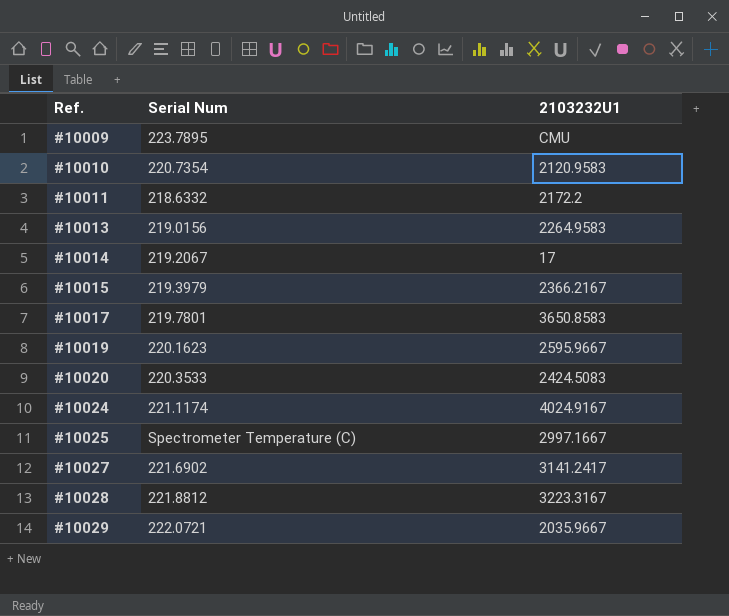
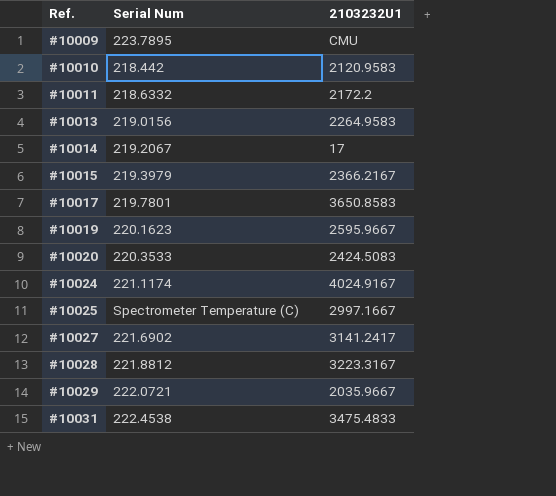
#10010 | Serial Num: 220.7354 -> 218.442
row #10031: none -> 222.4538 | 3475.4833

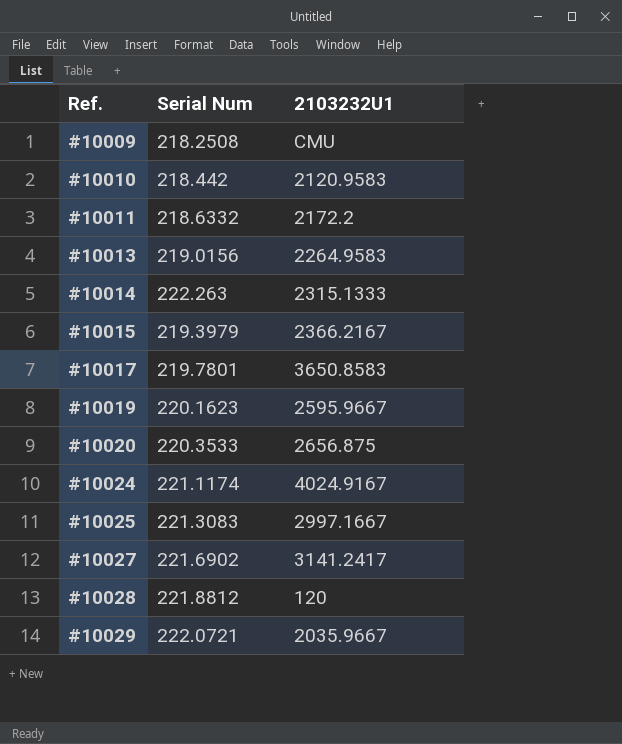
row #10031: 222.4538 | 3475.4833 -> none
#10009 | Serial Num: 223.7895 -> 218.2508
#10014 | Serial Num: 219.2067 -> 222.263
#10014 | 2103232U1: 17 -> 2315.1333
#10020 | 2103232U1: 2424.5083 -> 2656.875
#10025 | Serial Num: Spectrometer Temperature (C) -> 221.3083
#10028 | 2103232U1: 3223.3167 -> 120

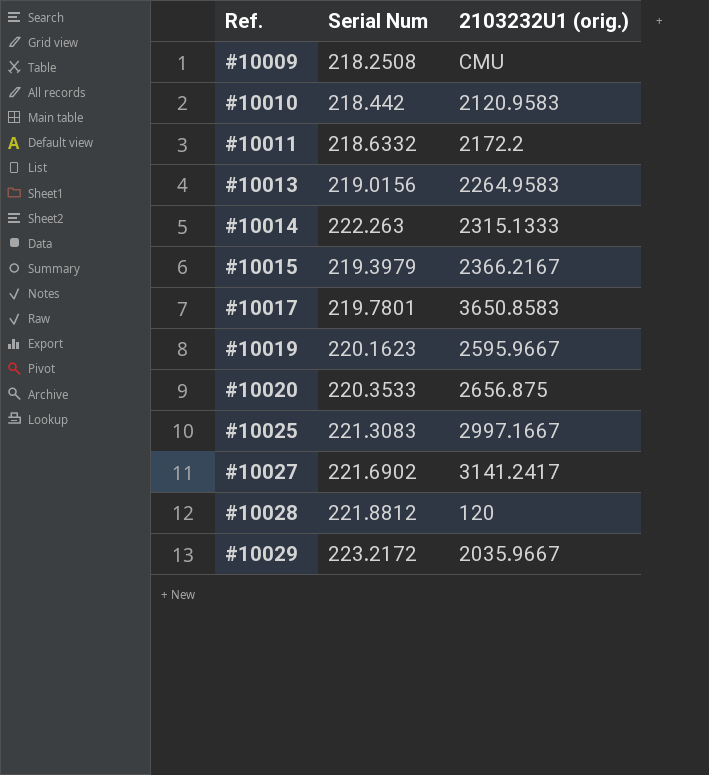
column name: 2103232U1 -> 2103232U1 (orig.)
row #10024: 221.1174 | 4024.9167 -> none
#10029 | Serial Num: 222.0721 -> 223.2172

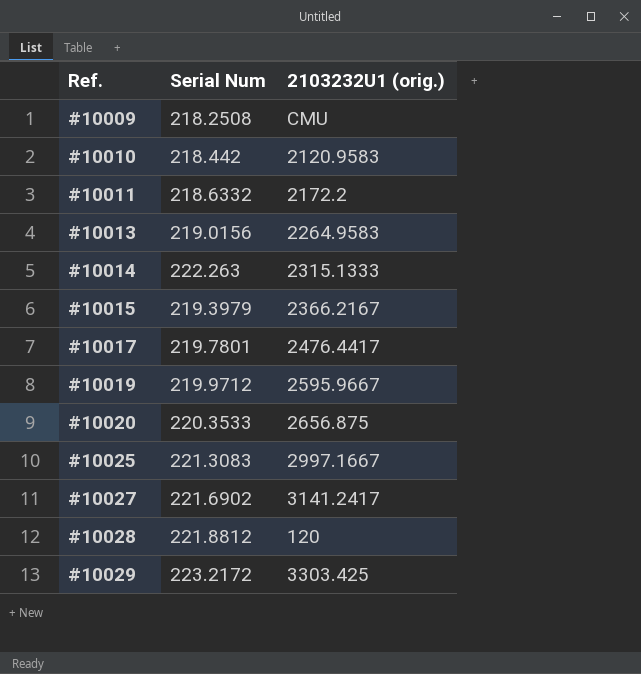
#10017 | 2103232U1 (orig.): 3650.8583 -> 2476.4417
#10019 | Serial Num: 220.1623 -> 219.9712
#10029 | 2103232U1 (orig.): 2035.9667 -> 3303.425

